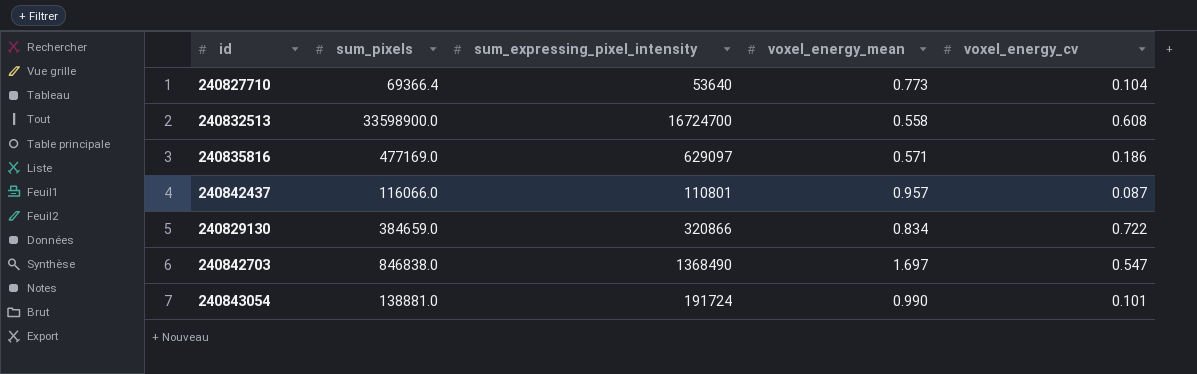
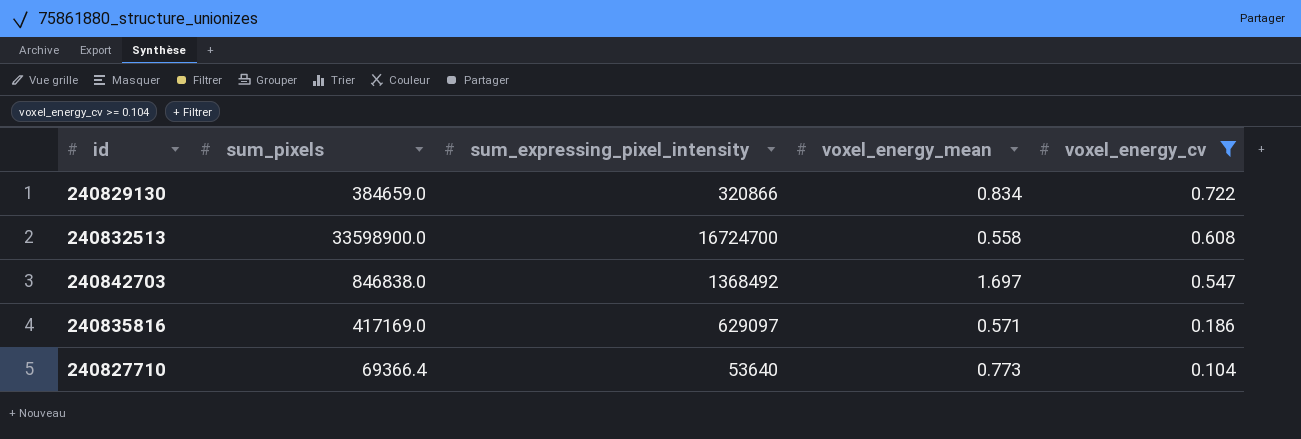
filter: none -> voxel_energy_cv >= 0.104
row order: none -> voxel_energy_cv descending
240842703 | sum_expressing_pixel_intensity: 1368490 -> 1368492
240835816 | sum_pixels: 477169.0 -> 417169.0

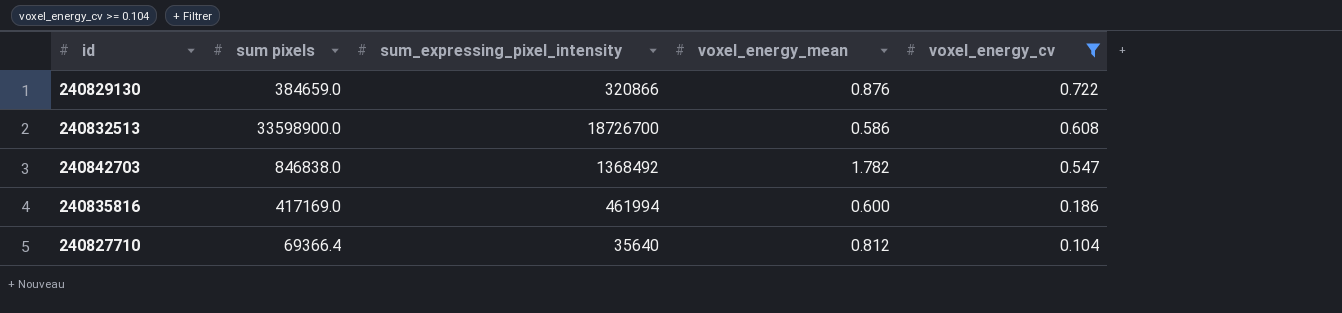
column name: sum_pixels -> sum pixels
240829130 | voxel_energy_mean: 0.834 -> 0.876
240832513 | sum_expressing_pixel_intensity: 16724700 -> 18726700
240832513 | voxel_energy_mean: 0.558 -> 0.586
240842703 | voxel_energy_mean: 1.697 -> 1.782
240835816 | sum_expressing_pixel_intensity: 629097 -> 461994
240835816 | voxel_energy_mean: 0.571 -> 0.600
240827710 | sum_expressing_pixel_intensity: 53640 -> 35640
240827710 | voxel_energy_mean: 0.773 -> 0.812

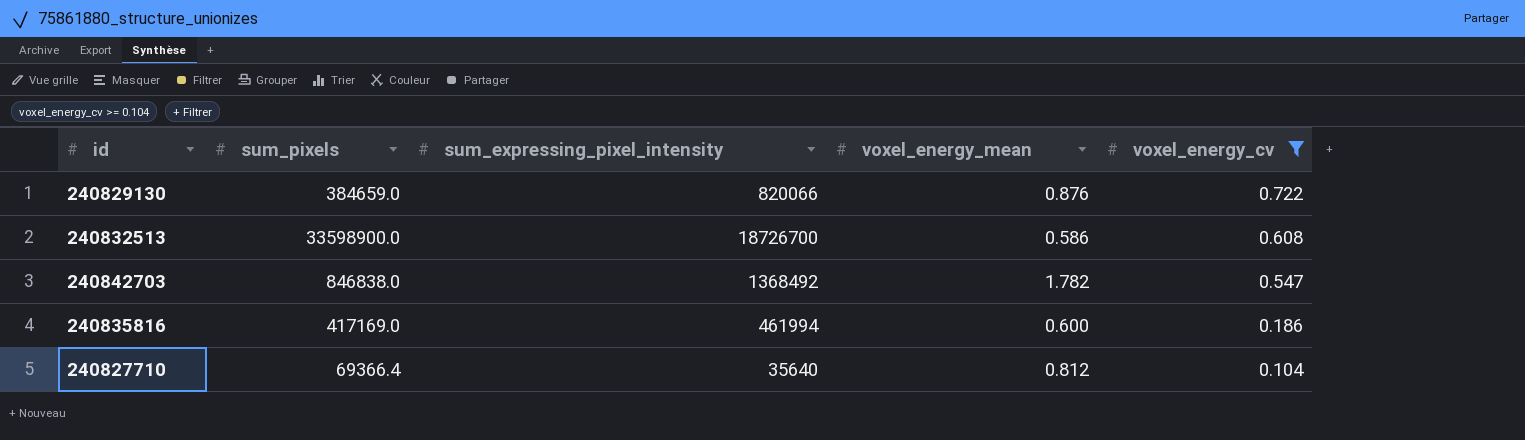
column name: sum pixels -> sum_pixels
240829130 | sum_expressing_pixel_intensity: 320866 -> 820066

